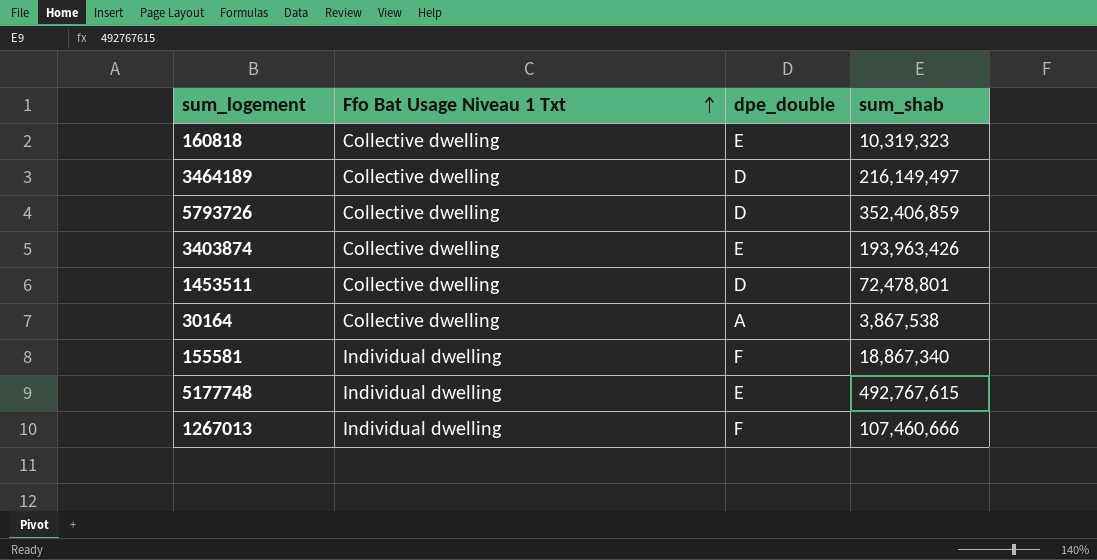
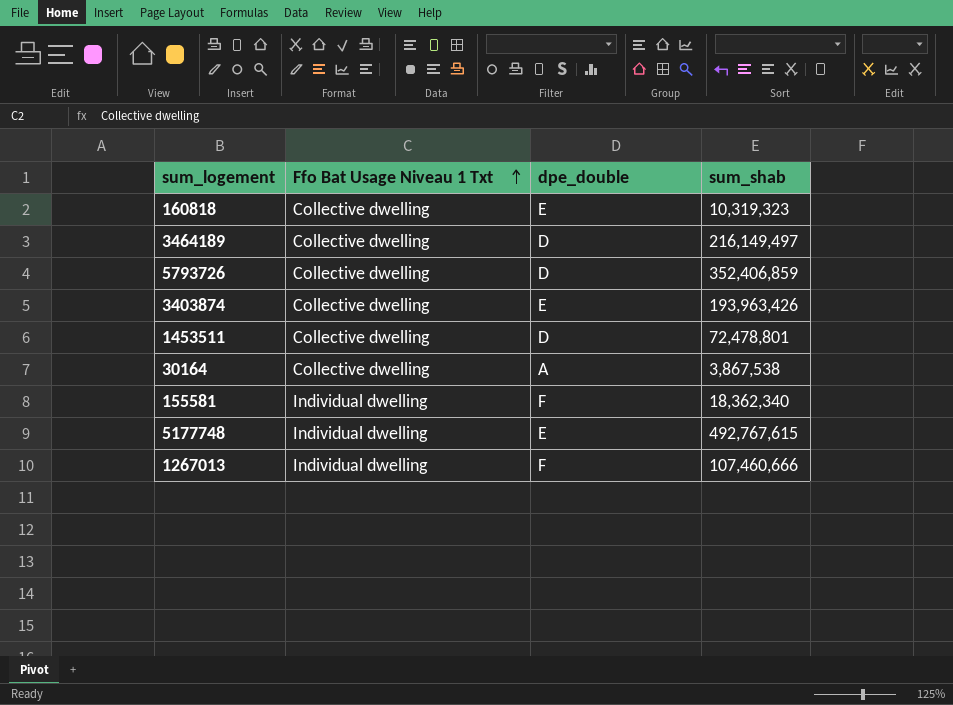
155581 | sum_shab: 18,867,340 -> 18,362,340

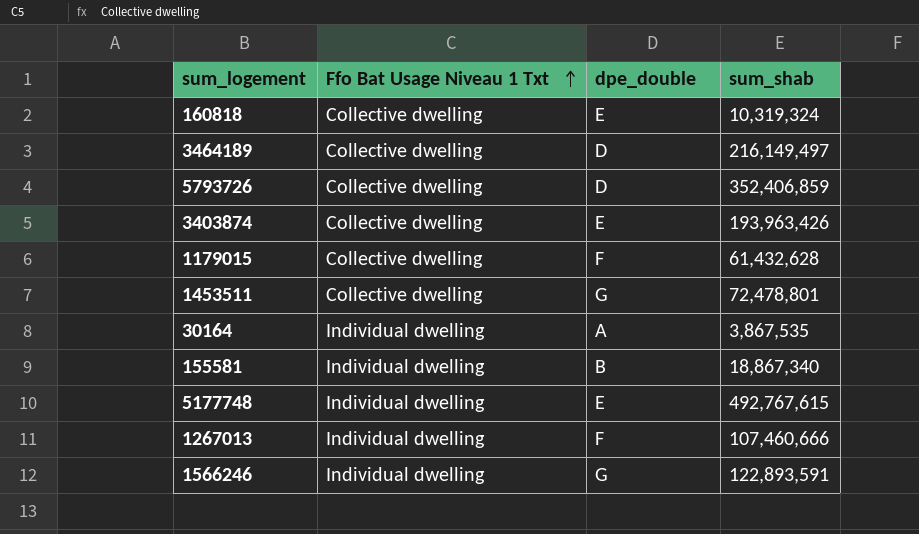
160818 | sum_shab: 10,319,323 -> 10,319,324
row 1179015: none -> Collective dwelling | F | 61,432,628
1453511 | dpe_double: D -> G
30164 | Ffo Bat Usage Niveau 1 Txt: Collective dwelling -> Individual dwelling
30164 | sum_shab: 3,867,538 -> 3,867,535
155581 | dpe_double: F -> B
155581 | sum_shab: 18,362,340 -> 18,867,340
row 1566246: none -> Individual dwelling | G | 122,893,591

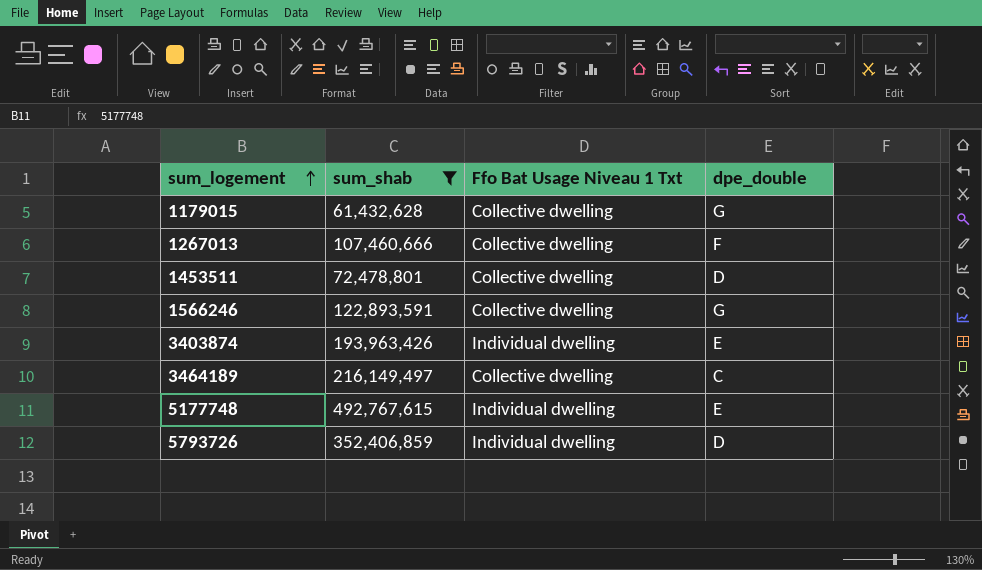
filter: none -> sum_shab >= 61,432,628
row order: Ffo Bat Usage Niveau 1 Txt ascending -> sum_logement ascending
column sum_shab | position: 4 -> 2
1179015 | dpe_double: F -> G
1267013 | Ffo Bat Usage Niveau 1 Txt: Individual dwelling -> Collective dwelling
1453511 | dpe_double: G -> D
1566246 | Ffo Bat Usage Niveau 1 Txt: Individual dwelling -> Collective dwelling
3403874 | Ffo Bat Usage Niveau 1 Txt: Collective dwelling -> Individual dwelling
3464189 | dpe_double: D -> C
5793726 | Ffo Bat Usage Niveau 1 Txt: Collective dwelling -> Individual dwelling

